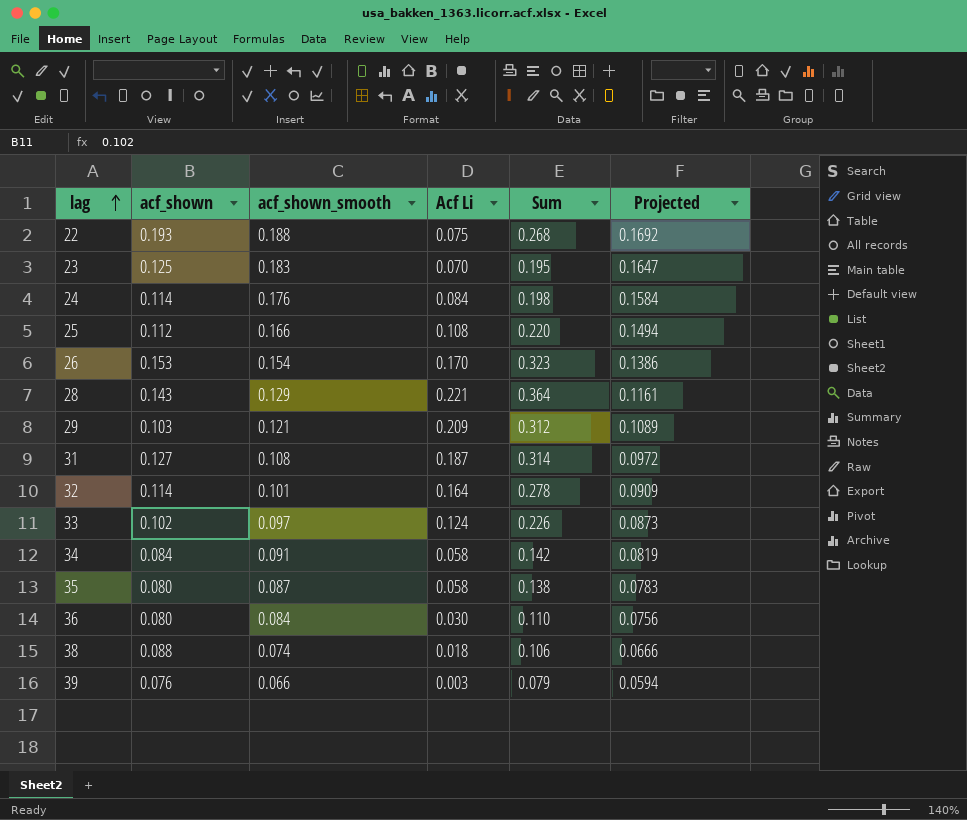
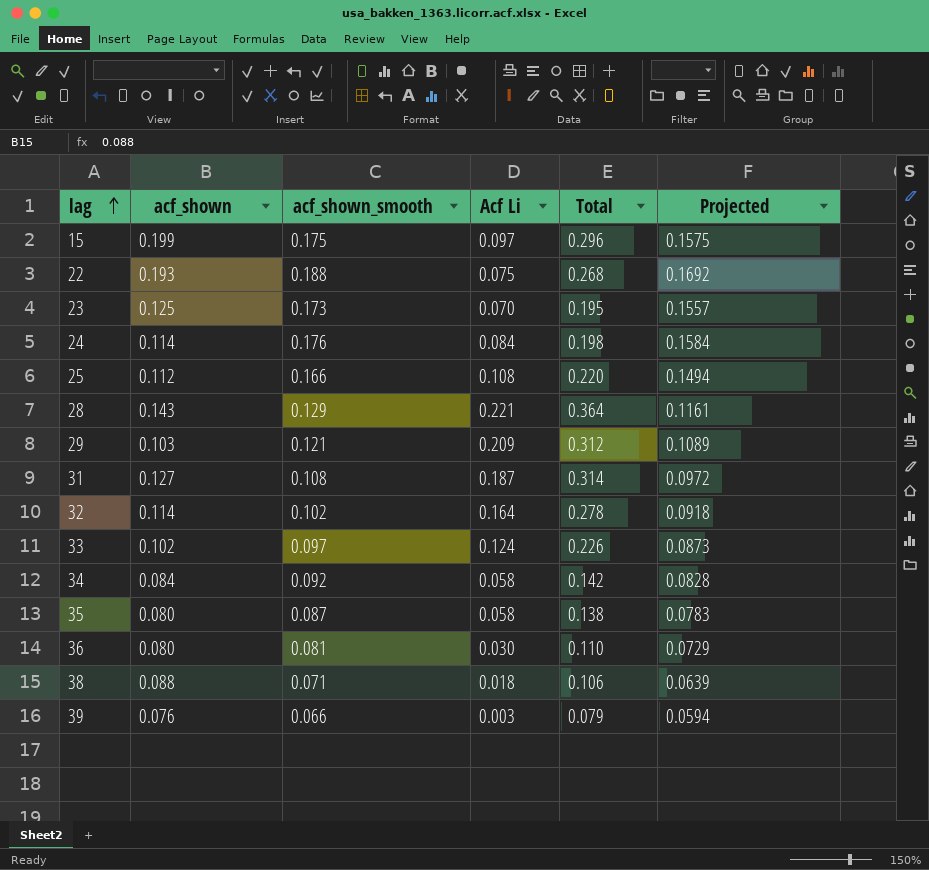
column name: Sum -> Total
row 26: 0.153 | 0.154 | 0.170 | 0.323 | 0.1386 -> none
row 15: none -> 0.199 | 0.175 | 0.097 | 0.296 | 0.1575
23 | acf_shown_smooth: 0.183 -> 0.173
23 | Projected: 0.1647 -> 0.1557
32 | acf_shown_smooth: 0.101 -> 0.102
32 | Projected: 0.0909 -> 0.0918
34 | acf_shown_smooth: 0.091 -> 0.092
34 | Projected: 0.0819 -> 0.0828
36 | acf_shown_smooth: 0.084 -> 0.081
36 | Projected: 0.0756 -> 0.0729
38 | acf_shown_smooth: 0.074 -> 0.071
38 | Projected: 0.0666 -> 0.0639

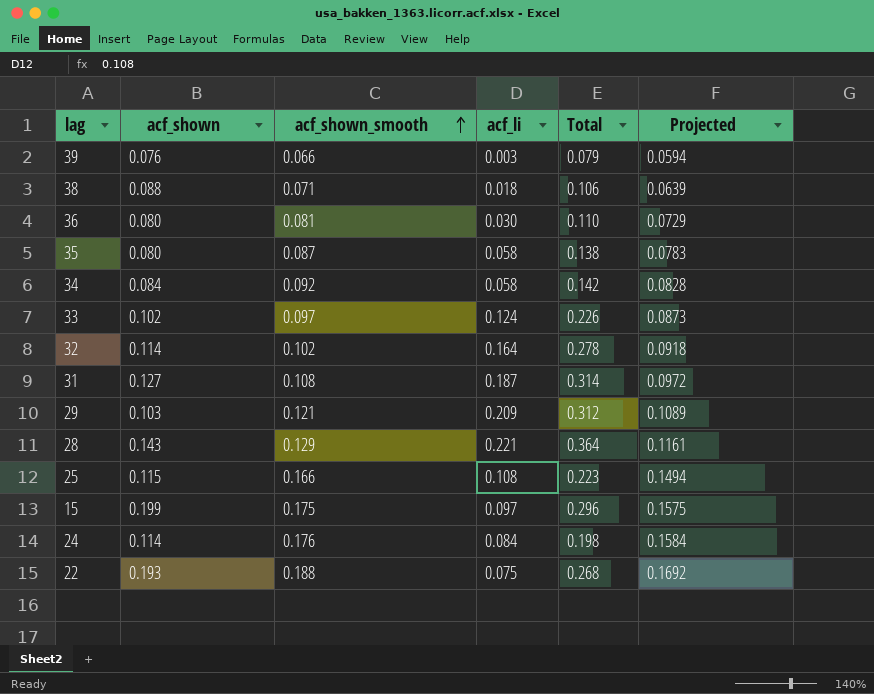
row order: lag ascending -> acf_shown_smooth ascending
column name: Acf Li -> acf_li
row 23: 0.125 | 0.173 | 0.070 | 0.195 | 0.1557 -> none
25 | acf_shown: 0.112 -> 0.115
25 | Total: 0.220 -> 0.223

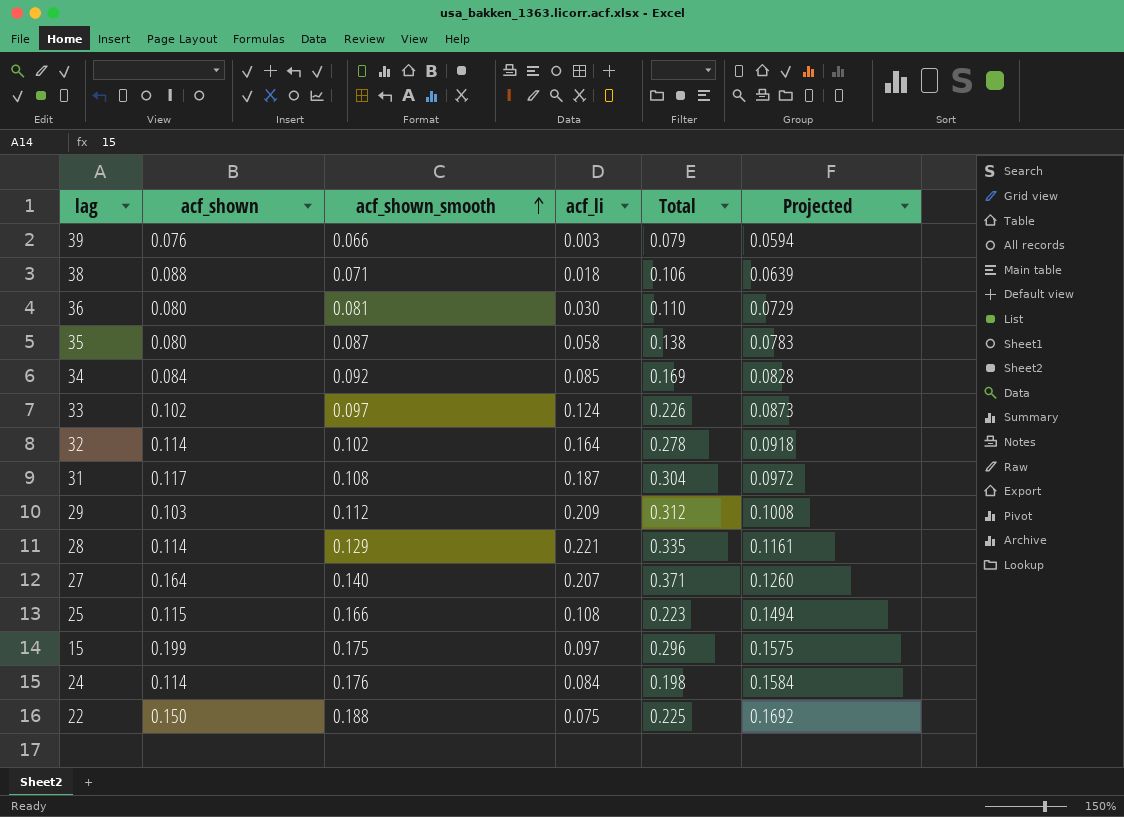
34 | acf_li: 0.058 -> 0.085
34 | Total: 0.142 -> 0.169
31 | acf_shown: 0.127 -> 0.117
31 | Total: 0.314 -> 0.304
29 | acf_shown_smooth: 0.121 -> 0.112
29 | Projected: 0.1089 -> 0.1008
28 | acf_shown: 0.143 -> 0.114
28 | Total: 0.364 -> 0.335
row 27: none -> 0.164 | 0.140 | 0.207 | 0.371 | 0.1260
22 | acf_shown: 0.193 -> 0.150
22 | Total: 0.268 -> 0.225

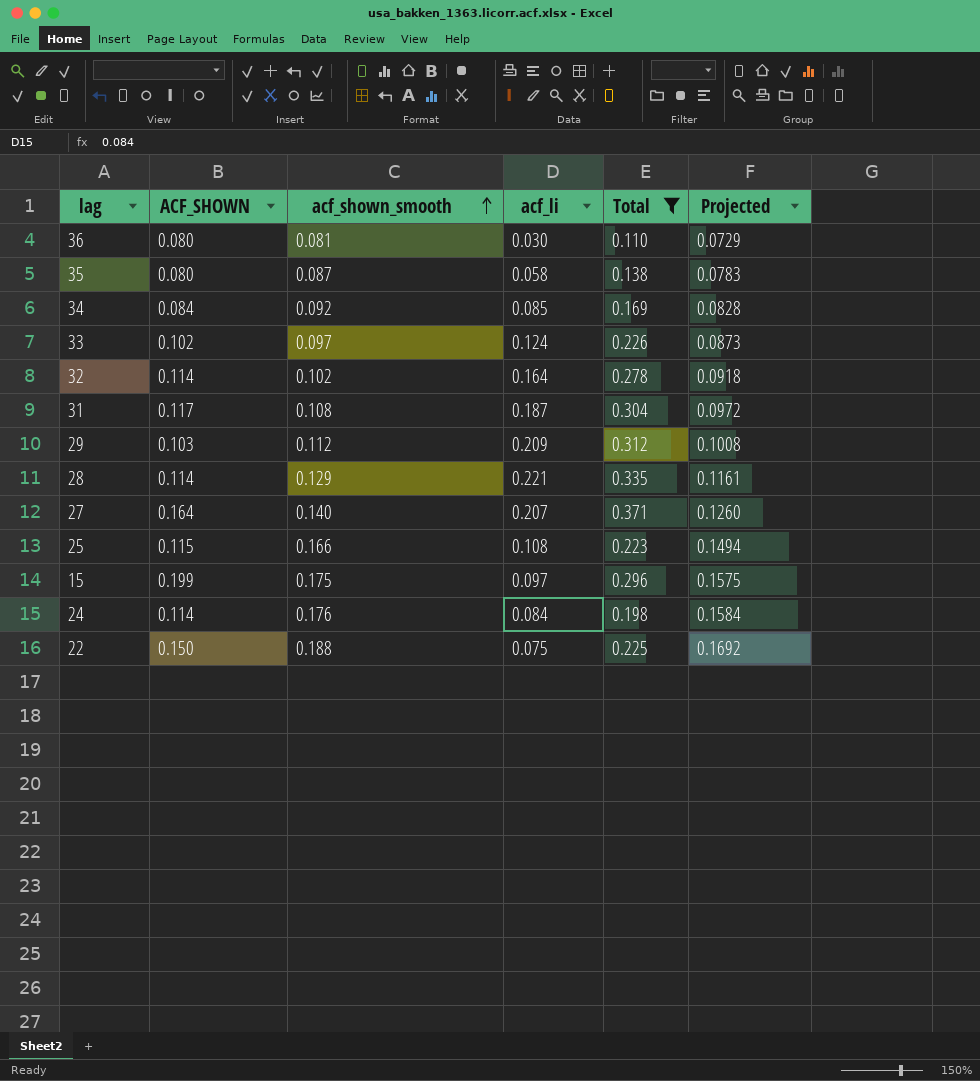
filter: none -> Total >= 0.110
column name: acf_shown -> ACF_SHOWN

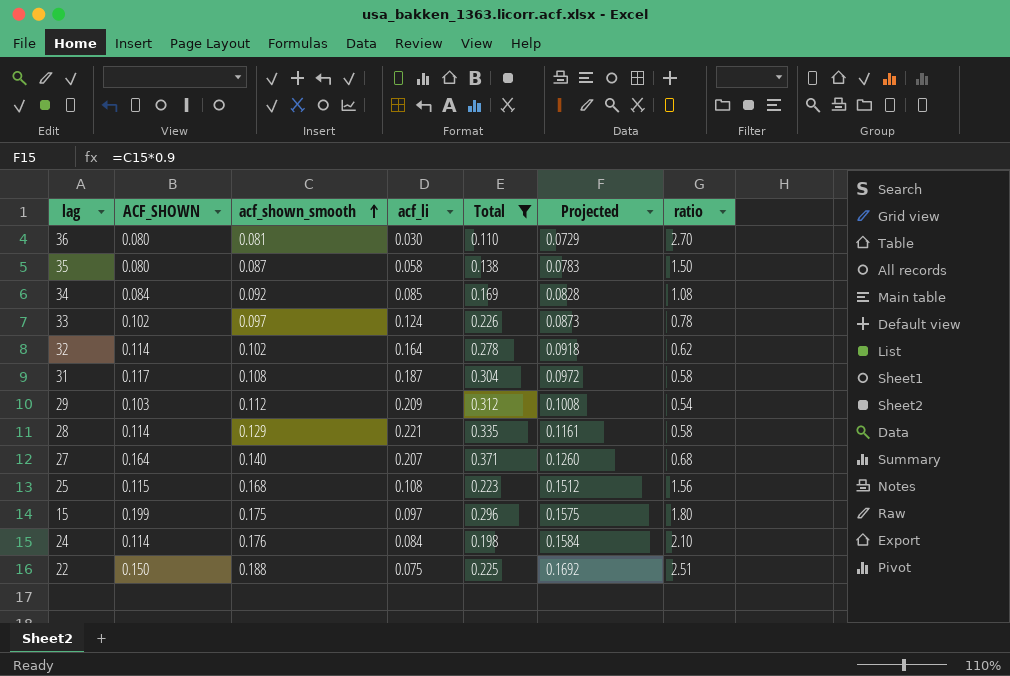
column ratio | formula: none -> [acf_shown_smooth] / [acf_li]
25 | acf_shown_smooth: 0.166 -> 0.168
25 | Projected: 0.1494 -> 0.1512

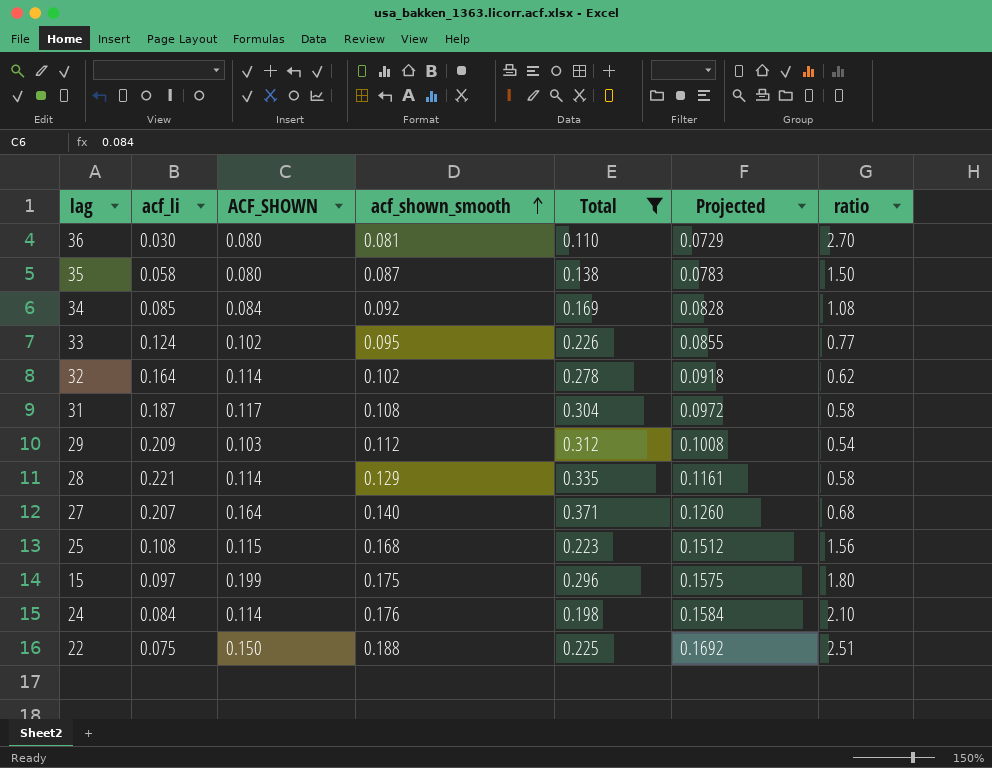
column acf_li | position: 4 -> 2
33 | acf_shown_smooth: 0.097 -> 0.095
33 | Projected: 0.0873 -> 0.0855
33 | ratio: 0.78 -> 0.77

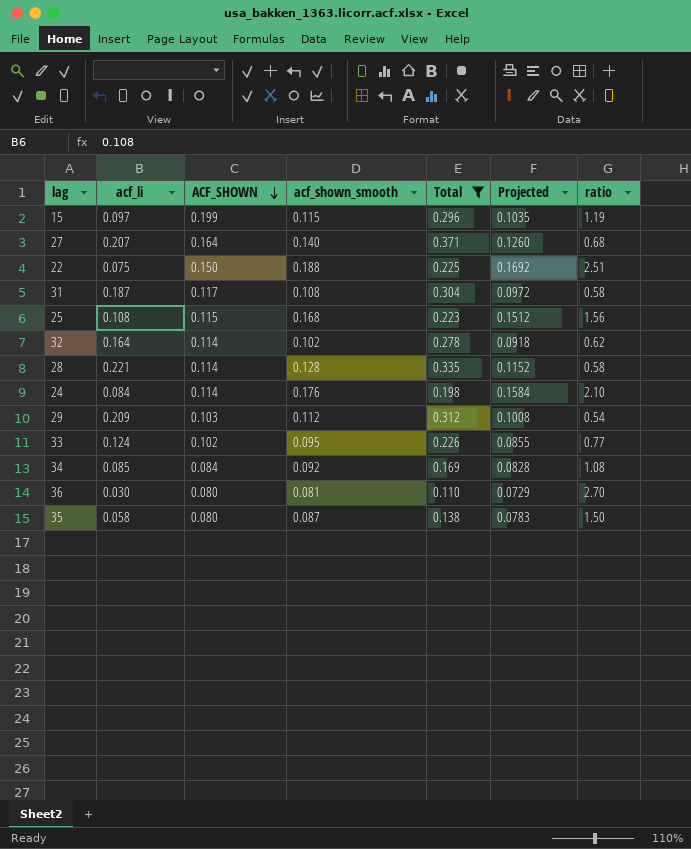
row order: acf_shown_smooth ascending -> ACF_SHOWN descending
15 | acf_shown_smooth: 0.175 -> 0.115
15 | Projected: 0.1575 -> 0.1035
15 | ratio: 1.80 -> 1.19
28 | acf_shown_smooth: 0.129 -> 0.128
28 | Projected: 0.1161 -> 0.1152

